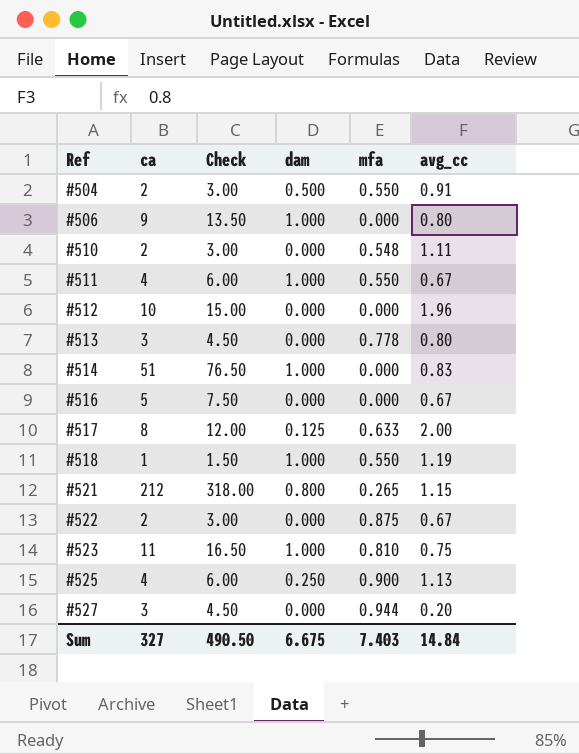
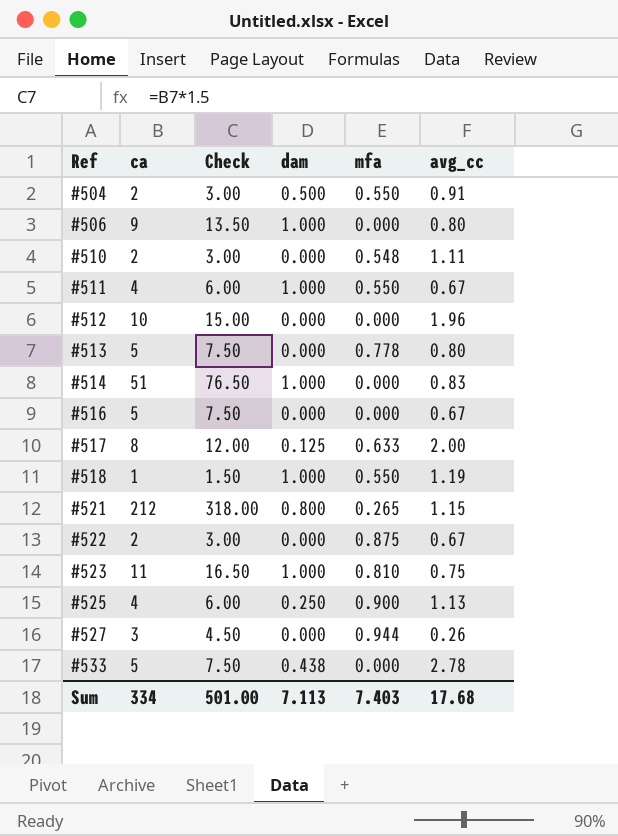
#513 | ca: 3 -> 5
#513 | Check: 4.50 -> 7.50
#527 | avg_cc: 0.20 -> 0.26
row #533: none -> 5 | 7.50 | 0.438 | 0.000 | 2.78
Sum | ca: 327 -> 334
Sum | Check: 490.50 -> 501.00
Sum | dam: 6.675 -> 7.113
Sum | avg_cc: 14.84 -> 17.68

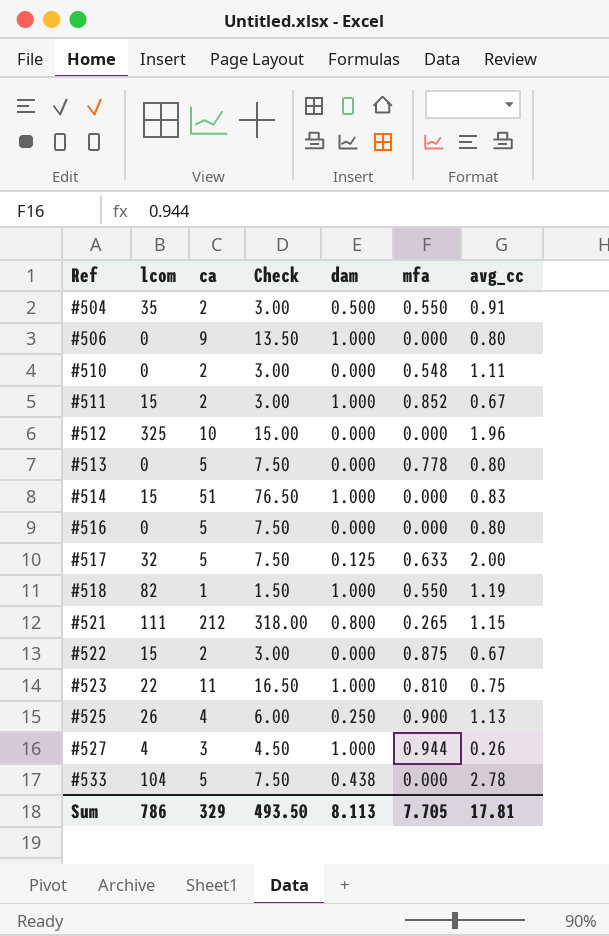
column lcom | position: none -> 2
#511 | ca: 4 -> 2
#511 | Check: 6.00 -> 3.00
#511 | mfa: 0.550 -> 0.852
#516 | avg_cc: 0.67 -> 0.80
#517 | ca: 8 -> 5
#517 | Check: 12.00 -> 7.50
#527 | dam: 0.000 -> 1.000
Sum | ca: 334 -> 329
Sum | Check: 501.00 -> 493.50
Sum | dam: 7.113 -> 8.113
Sum | mfa: 7.403 -> 7.705
Sum | avg_cc: 17.68 -> 17.81

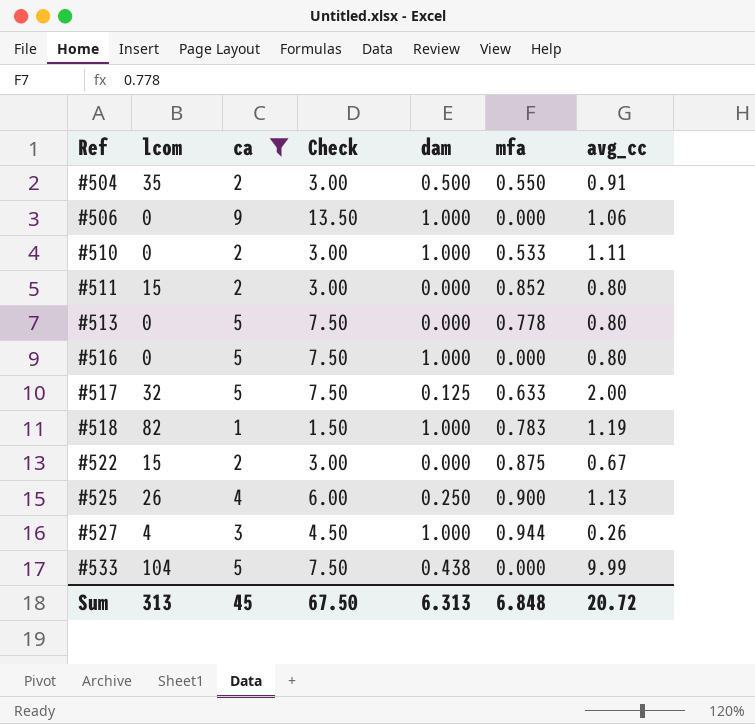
filter: none -> ca <= 9
#506 | avg_cc: 0.80 -> 1.06
#510 | dam: 0.000 -> 1.000
#510 | mfa: 0.548 -> 0.533
#511 | dam: 1.000 -> 0.000
#511 | avg_cc: 0.67 -> 0.80
#516 | dam: 0.000 -> 1.000
#518 | mfa: 0.550 -> 0.783
#533 | avg_cc: 2.78 -> 9.99
Sum | lcom: 786 -> 313
Sum | ca: 329 -> 45
Sum | Check: 493.50 -> 67.50
Sum | dam: 8.113 -> 6.313
Sum | mfa: 7.705 -> 6.848
Sum | avg_cc: 17.81 -> 20.72

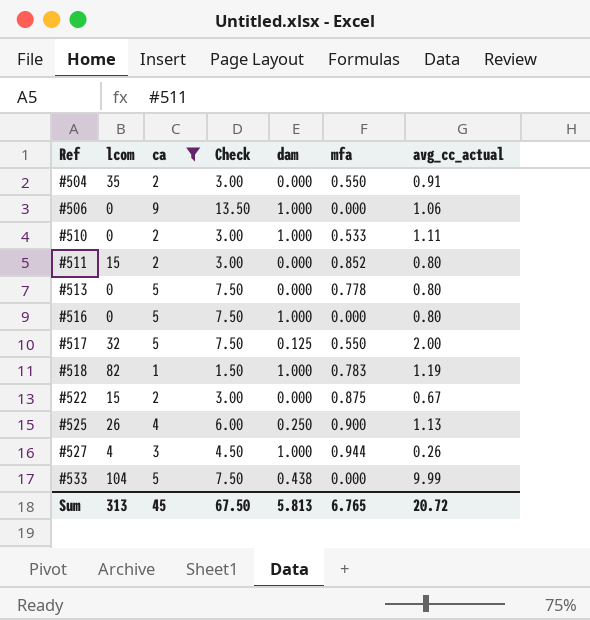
column name: avg_cc -> avg_cc_actual
#504 | dam: 0.500 -> 0.000
#517 | mfa: 0.633 -> 0.550
Sum | dam: 6.313 -> 5.813
Sum | mfa: 6.848 -> 6.765

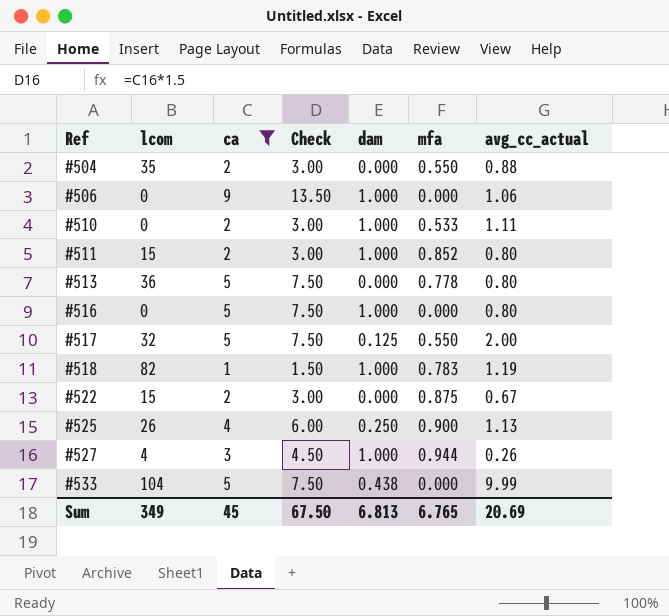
#504 | avg_cc_actual: 0.91 -> 0.88
#511 | dam: 0.000 -> 1.000
#513 | lcom: 0 -> 36
Sum | lcom: 313 -> 349
Sum | dam: 5.813 -> 6.813
Sum | avg_cc_actual: 20.72 -> 20.69

